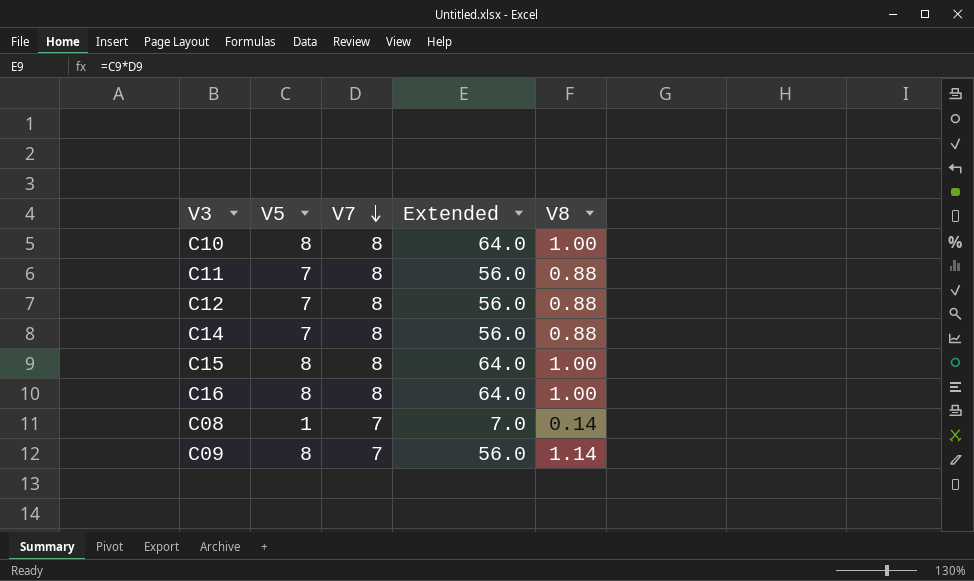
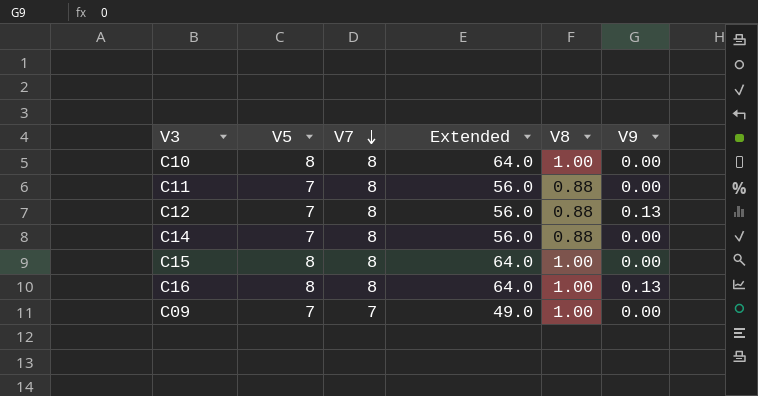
column V9 | position: none -> 6
row C08: 1 | 7 | 7.0 | 0.14 -> none
C09 | V5: 8 -> 7
C09 | Extended: 56.0 -> 49.0
C09 | V8: 1.14 -> 1.00

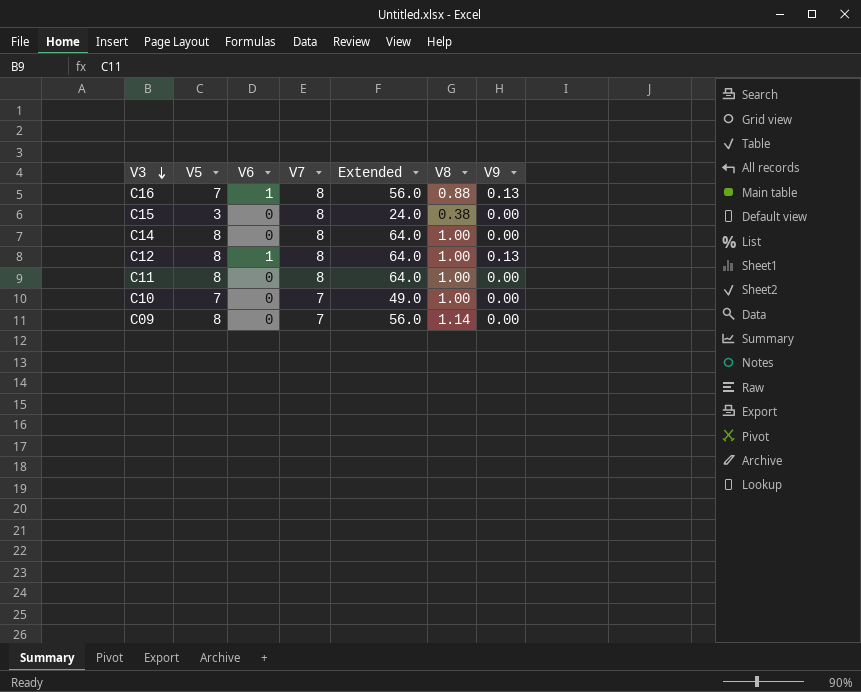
row order: V7 descending -> V3 descending
column V6 | position: none -> 3
C16 | V5: 8 -> 7
C16 | Extended: 64.0 -> 56.0
C16 | V8: 1.00 -> 0.88
C15 | V5: 8 -> 3
C15 | Extended: 64.0 -> 24.0
C15 | V8: 1.00 -> 0.38
C14 | V5: 7 -> 8
C14 | Extended: 56.0 -> 64.0
C14 | V8: 0.88 -> 1.00
C12 | V5: 7 -> 8
C12 | Extended: 56.0 -> 64.0
C12 | V8: 0.88 -> 1.00
C11 | V5: 7 -> 8
C11 | Extended: 56.0 -> 64.0
C11 | V8: 0.88 -> 1.00
C10 | V5: 8 -> 7
C10 | V7: 8 -> 7
C10 | Extended: 64.0 -> 49.0
C09 | V5: 7 -> 8
C09 | Extended: 49.0 -> 56.0
C09 | V8: 1.00 -> 1.14

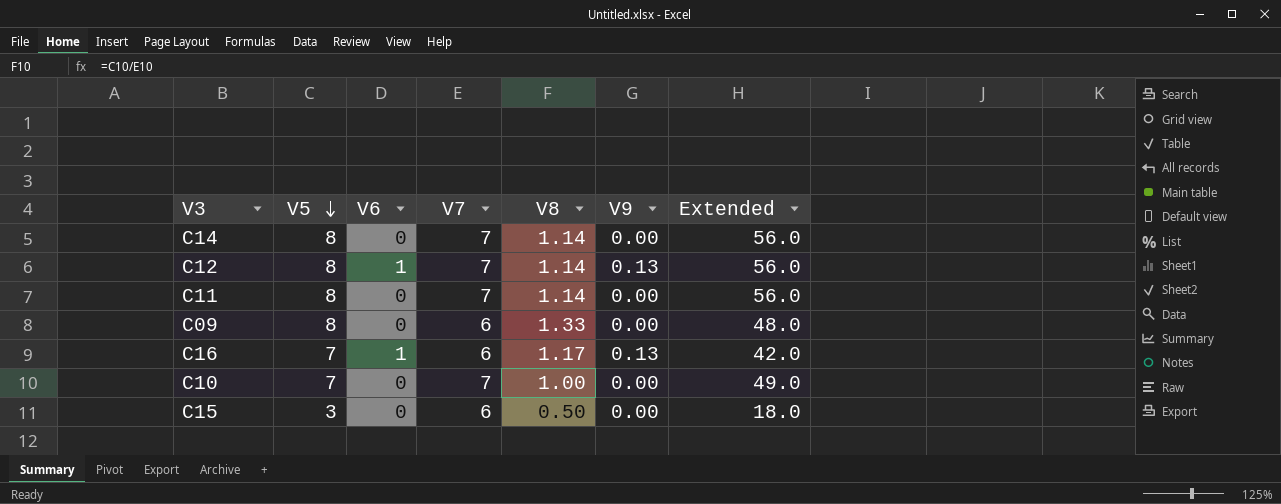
row order: V3 descending -> V5 descending
column Extended | position: 5 -> 7
C14 | V7: 8 -> 7
C14 | V8: 1.00 -> 1.14
C14 | Extended: 64.0 -> 56.0
C12 | V7: 8 -> 7
C12 | V8: 1.00 -> 1.14
C12 | Extended: 64.0 -> 56.0
C11 | V7: 8 -> 7
C11 | V8: 1.00 -> 1.14
C11 | Extended: 64.0 -> 56.0
C09 | V7: 7 -> 6
C09 | V8: 1.14 -> 1.33
C09 | Extended: 56.0 -> 48.0
C16 | V7: 8 -> 6
C16 | V8: 0.88 -> 1.17
C16 | Extended: 56.0 -> 42.0
C15 | V7: 8 -> 6
C15 | V8: 0.38 -> 0.50
C15 | Extended: 24.0 -> 18.0

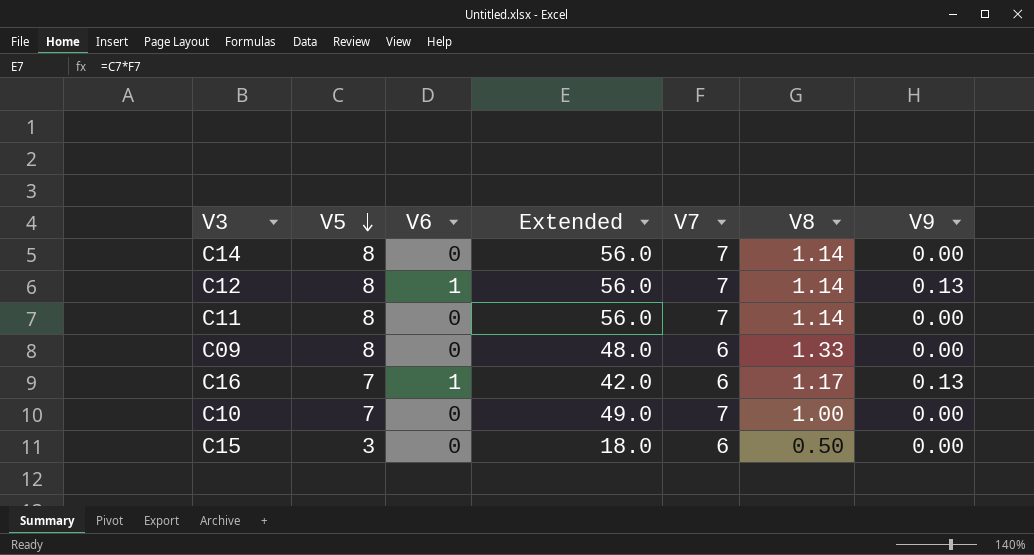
column Extended | position: 7 -> 4

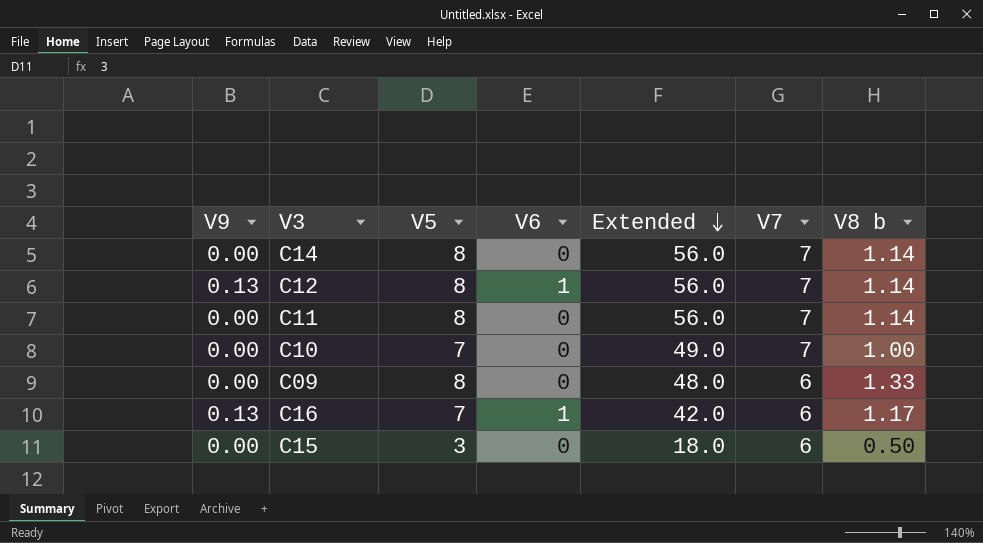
row order: V5 descending -> Extended descending
column V9 | position: 7 -> 1
column name: V8 -> V8 b

